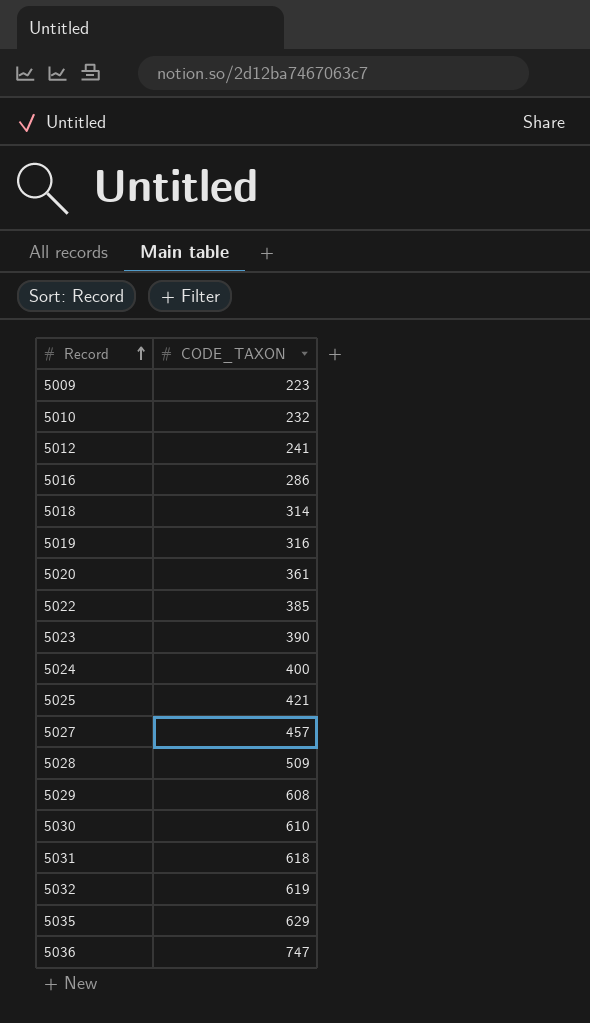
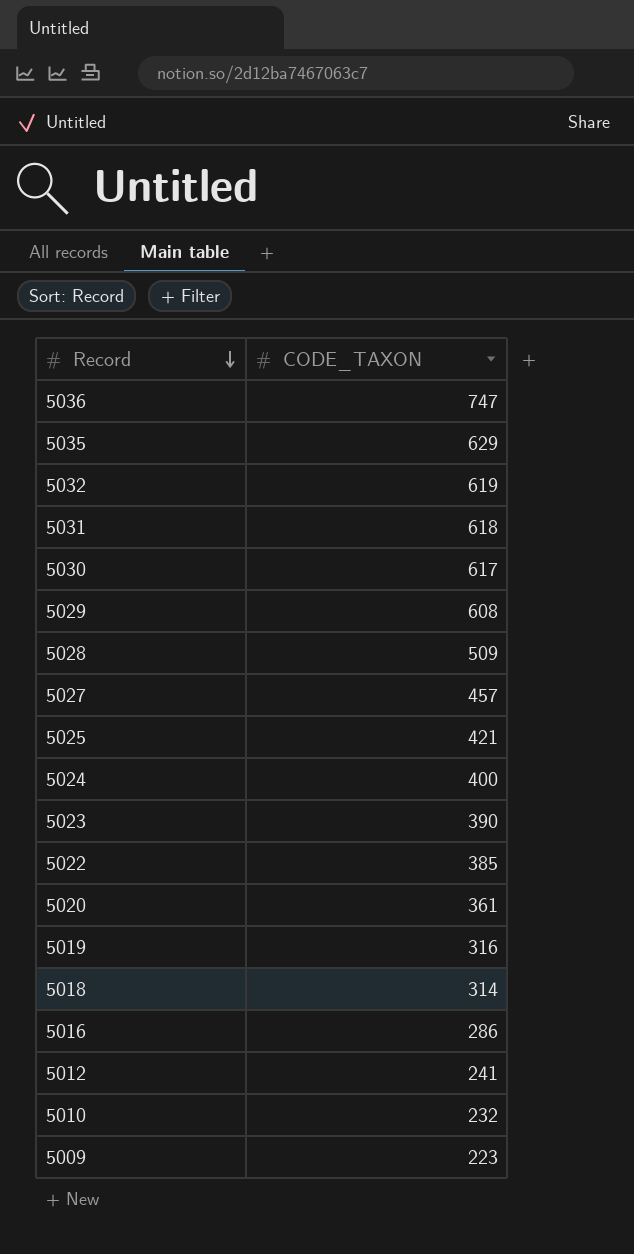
row order: Record ascending -> Record descending
5030 | CODE_TAXON: 610 -> 617

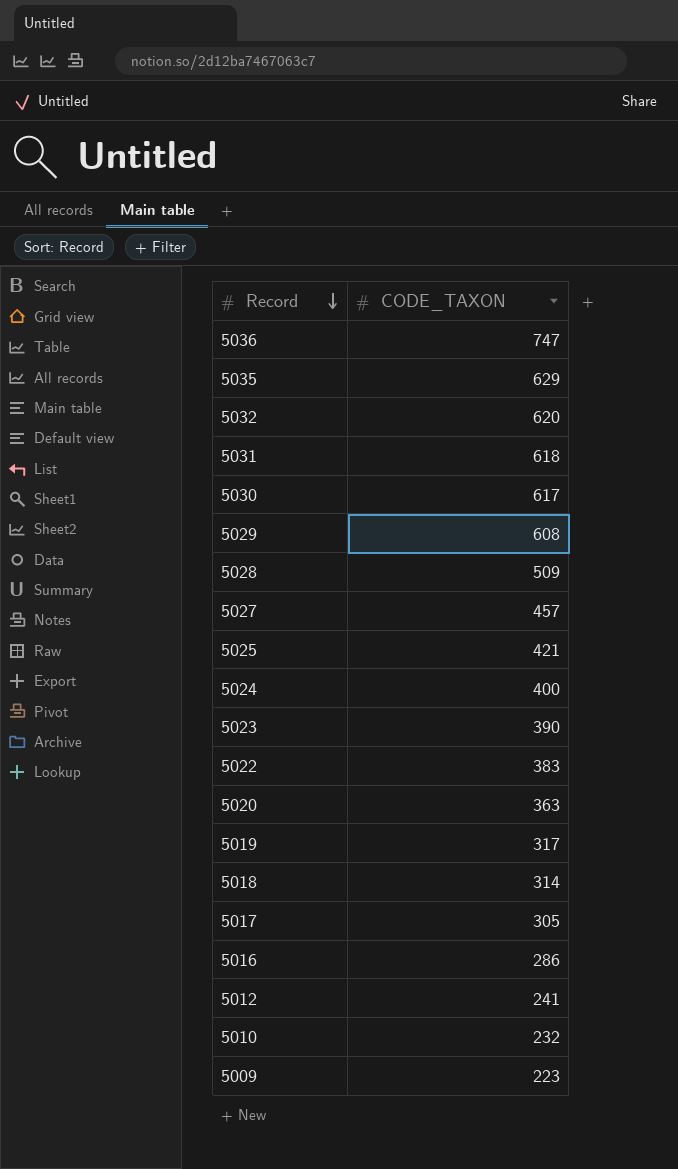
5032 | CODE_TAXON: 619 -> 620
5022 | CODE_TAXON: 385 -> 383
5020 | CODE_TAXON: 361 -> 363
5019 | CODE_TAXON: 316 -> 317
row 5017: none -> 305

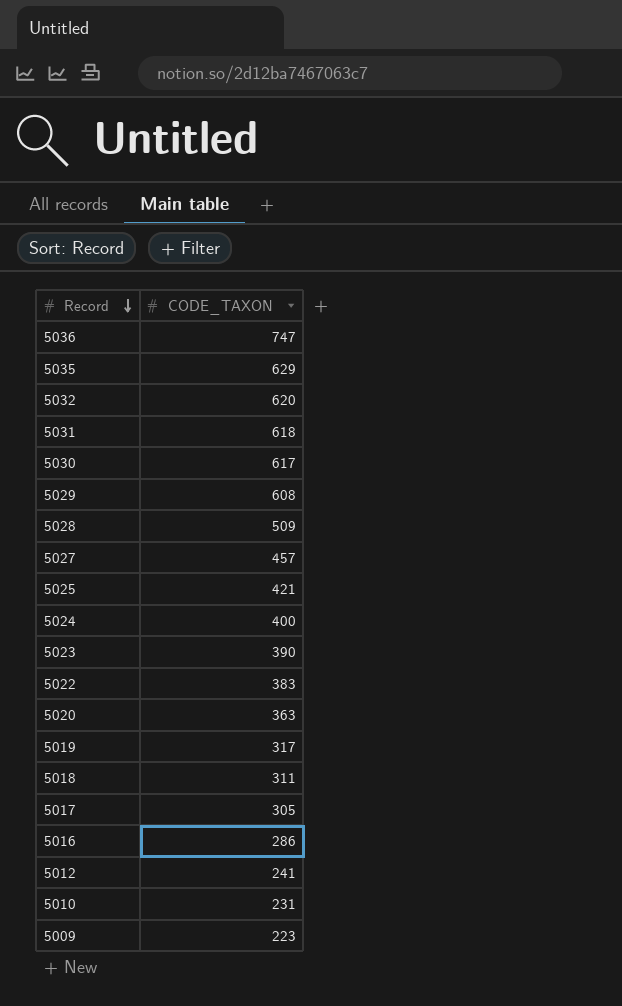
5018 | CODE_TAXON: 314 -> 311
5010 | CODE_TAXON: 232 -> 231

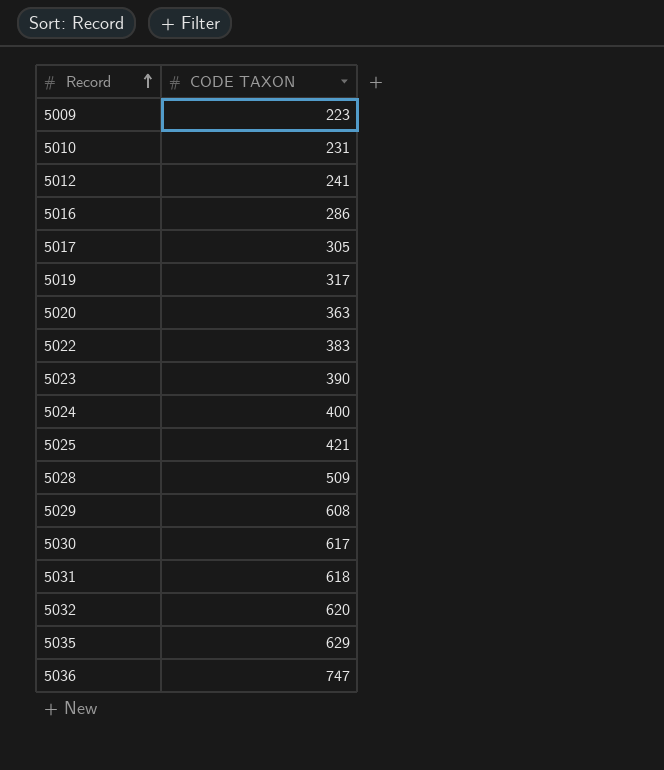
row order: Record descending -> Record ascending
column name: CODE_TAXON -> CODE TAXON
row 5027: 457 -> none
row 5018: 311 -> none

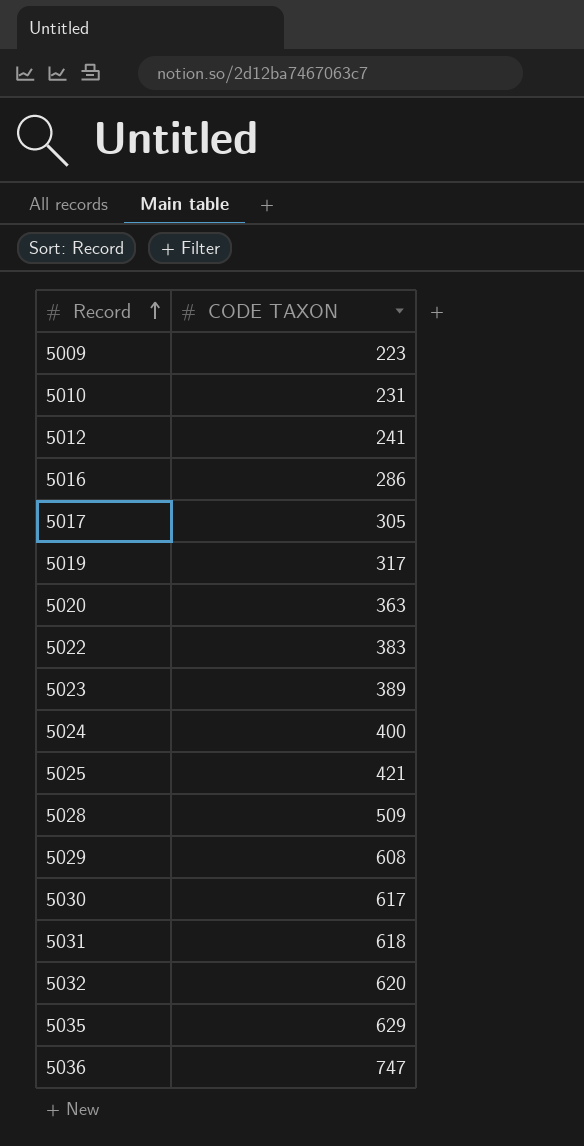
5023 | CODE TAXON: 390 -> 389

